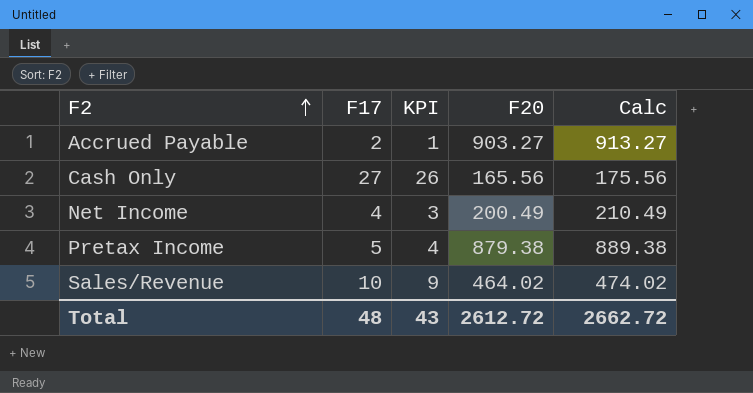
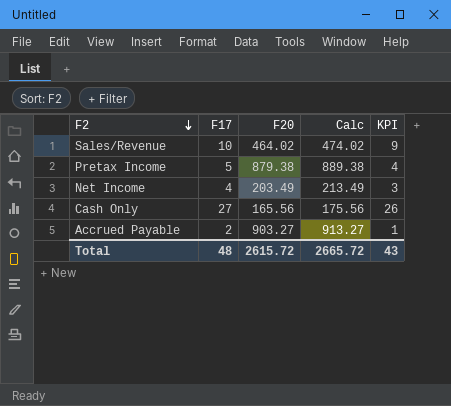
row order: F2 ascending -> F2 descending
column KPI | position: 3 -> 5
Net Income | F20: 200.49 -> 203.49
Net Income | Calc: 210.49 -> 213.49
Total | F20: 2612.72 -> 2615.72
Total | Calc: 2662.72 -> 2665.72

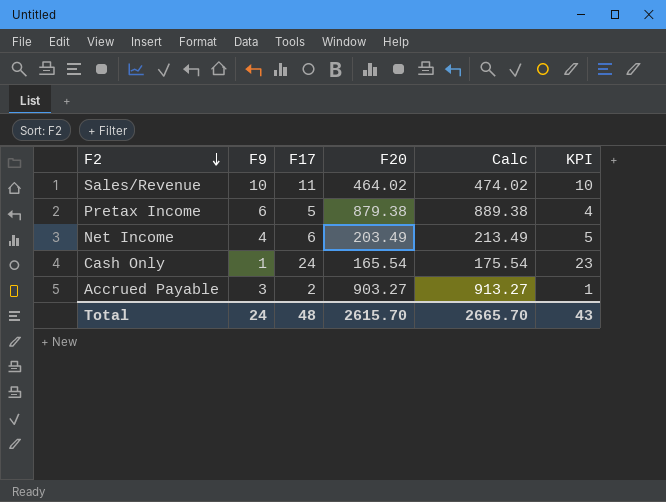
column F9 | position: none -> 2
Sales/Revenue | F17: 10 -> 11
Sales/Revenue | KPI: 9 -> 10
Net Income | F17: 4 -> 6
Net Income | KPI: 3 -> 5
Cash Only | F17: 27 -> 24
Cash Only | F20: 165.56 -> 165.54
Cash Only | Calc: 175.56 -> 175.54
Cash Only | KPI: 26 -> 23
Total | F20: 2615.72 -> 2615.70
Total | Calc: 2665.72 -> 2665.70

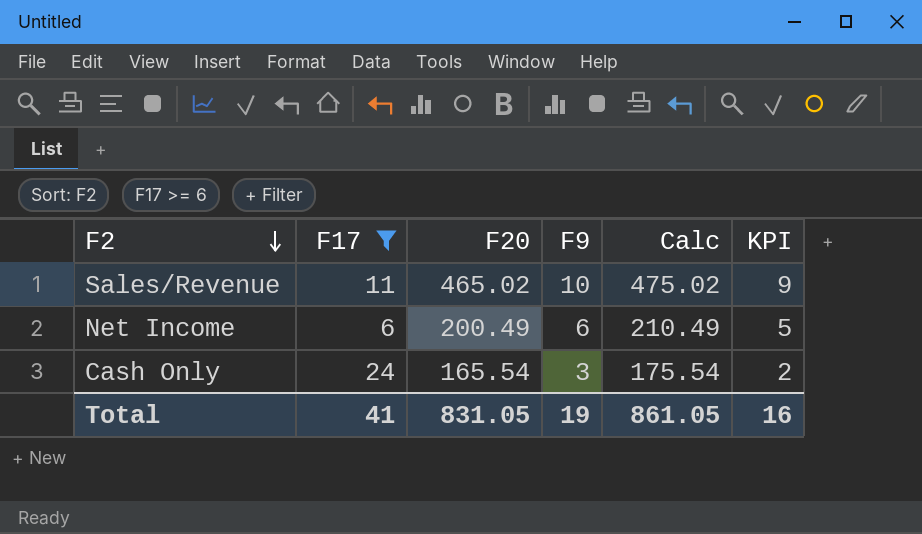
filter: none -> F17 >= 6
column F9 | position: 2 -> 4
column KPI | formula: [F17] - 1 -> [F9] - 1
Sales/Revenue | F20: 464.02 -> 465.02
Sales/Revenue | Calc: 474.02 -> 475.02
Net Income | F20: 203.49 -> 200.49
Net Income | F9: 4 -> 6
Net Income | Calc: 213.49 -> 210.49
Cash Only | F9: 1 -> 3
Total | F17: 48 -> 41
Total | F20: 2615.70 -> 831.05
Total | F9: 24 -> 19
Total | Calc: 2665.70 -> 861.05
Total | KPI: 43 -> 16

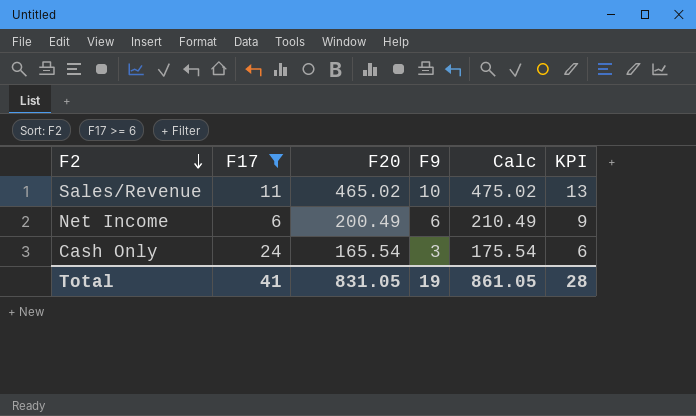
column KPI | formula: [F9] - 1 -> [F9] + 3
Total | KPI: 16 -> 28

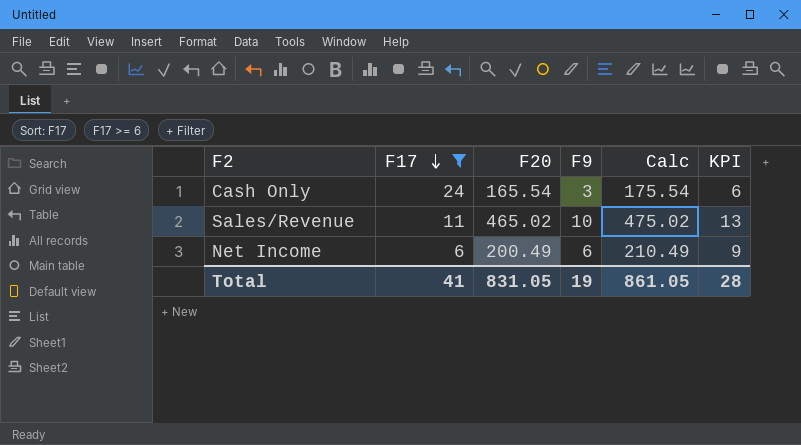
row order: F2 descending -> F17 descending

